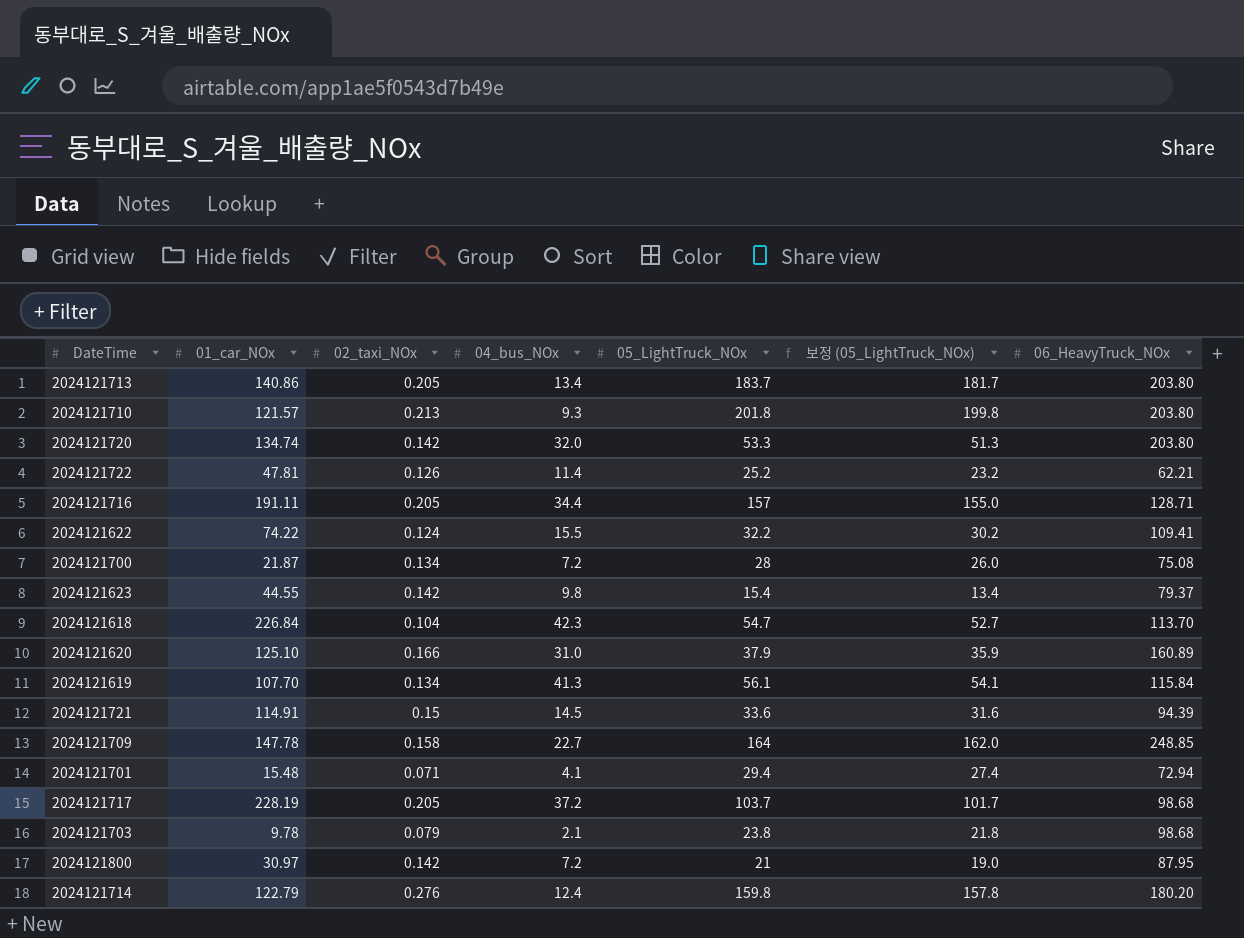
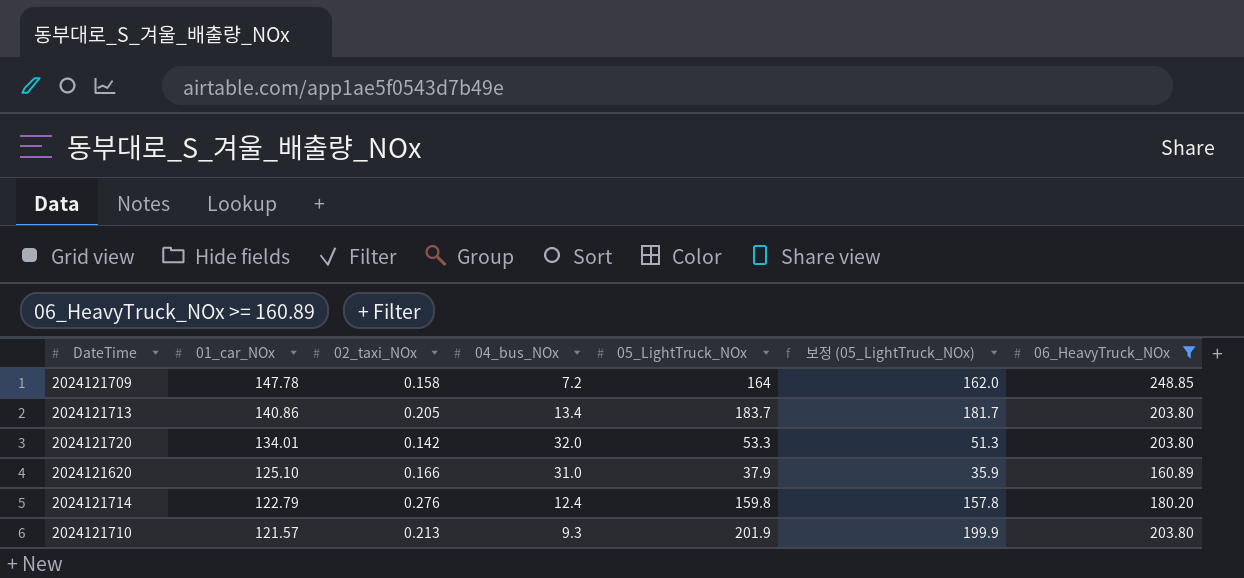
filter: none -> 06_HeavyTruck_NOx >= 160.89
row order: none -> 01_car_NOx descending
2024121709 | 04_bus_NOx: 22.7 -> 7.2
2024121720 | 01_car_NOx: 134.74 -> 134.01
2024121710 | 05_LightTruck_NOx: 201.8 -> 201.9
2024121710 | 보정 (05_LightTruck_NOx): 199.8 -> 199.9

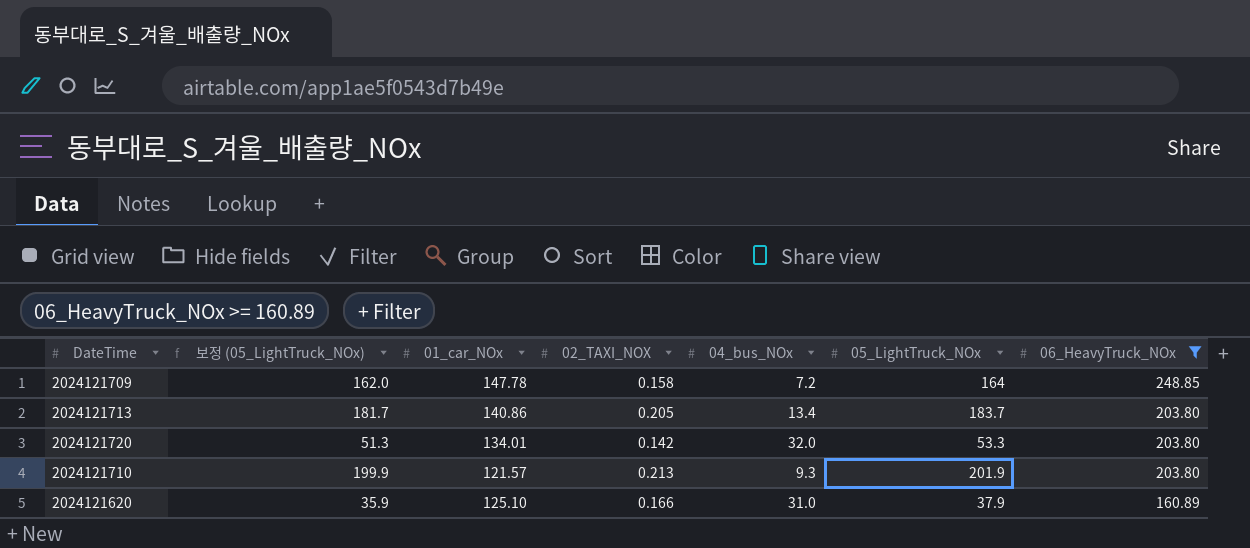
row order: 01_car_NOx descending -> 06_HeavyTruck_NOx descending
column 보정 (05_LightTruck_NOx) | position: 6 -> 2
column name: 02_taxi_NOx -> 02_TAXI_NOX
row 2024121714: 122.79 | 0.276 | 12.4 | 159.8 | 157.8 | 180.20 -> none

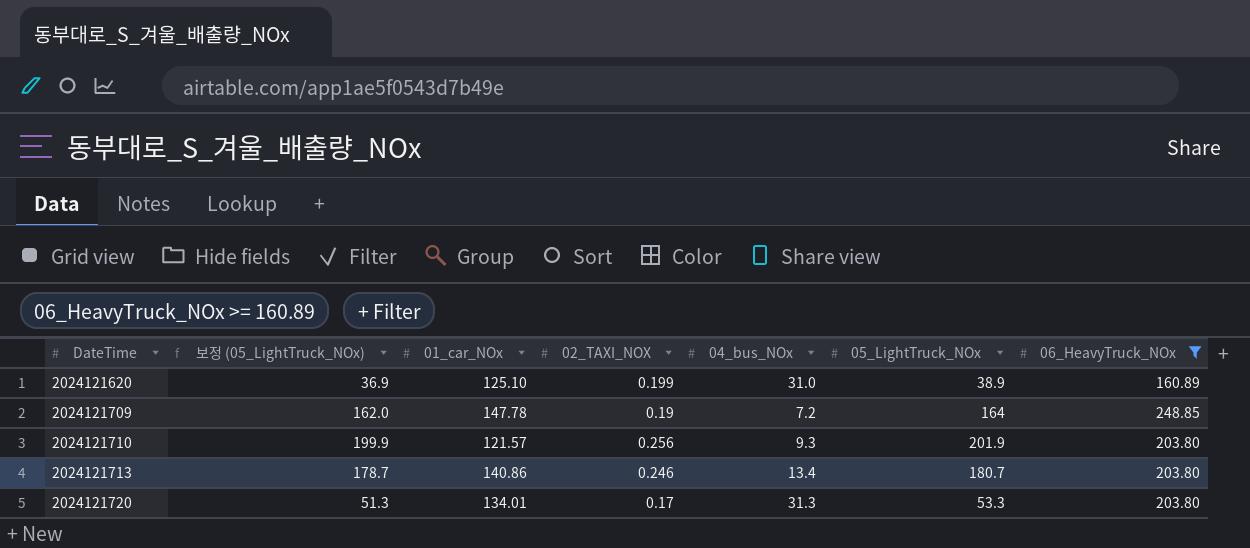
row order: 06_HeavyTruck_NOx descending -> DateTime ascending
2024121620 | 보정 (05_LightTruck_NOx): 35.9 -> 36.9
2024121620 | 02_TAXI_NOX: 0.166 -> 0.199
2024121620 | 05_LightTruck_NOx: 37.9 -> 38.9
2024121709 | 02_TAXI_NOX: 0.158 -> 0.19
2024121710 | 02_TAXI_NOX: 0.213 -> 0.256
2024121713 | 보정 (05_LightTruck_NOx): 181.7 -> 178.7
2024121713 | 02_TAXI_NOX: 0.205 -> 0.246
2024121713 | 05_LightTruck_NOx: 183.7 -> 180.7
2024121720 | 02_TAXI_NOX: 0.142 -> 0.17
2024121720 | 04_bus_NOx: 32.0 -> 31.3

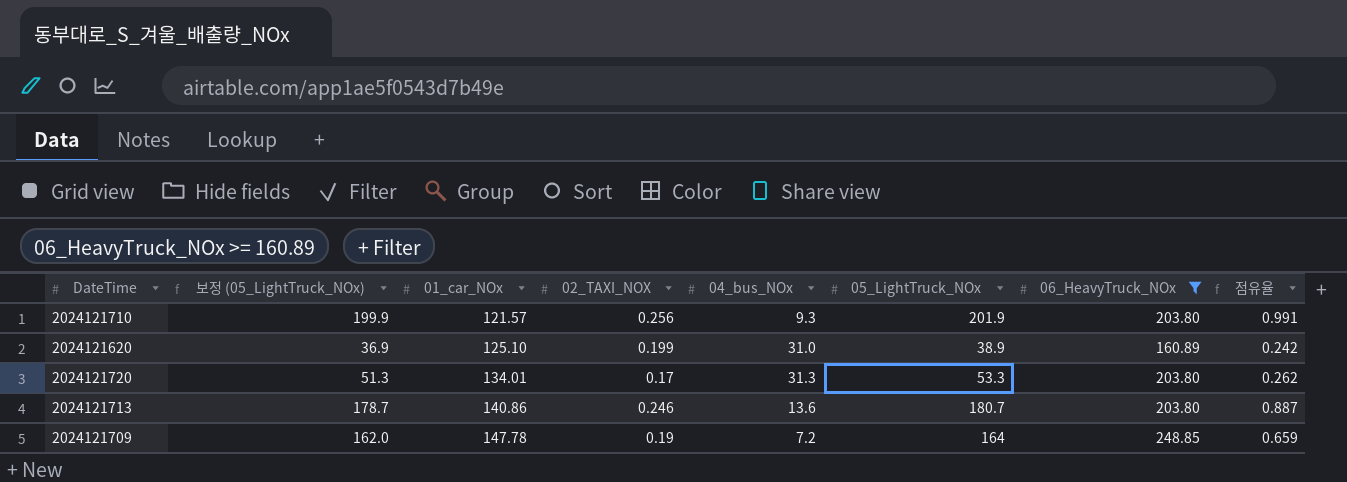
row order: DateTime ascending -> 01_car_NOx ascending
column 점유율 | formula: none -> [05_LightTruck_NOx] / [06_HeavyTruck_NOx]
2024121713 | 04_bus_NOx: 13.4 -> 13.6

